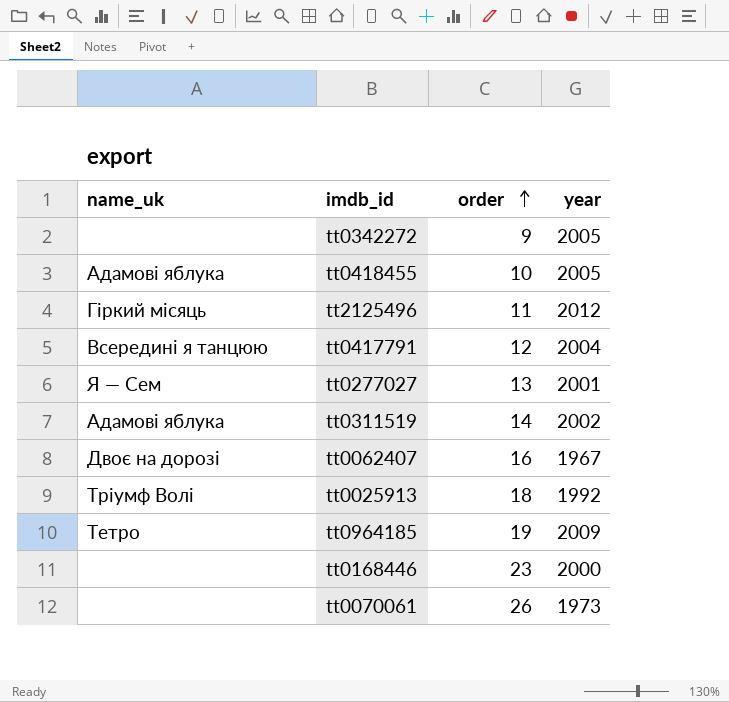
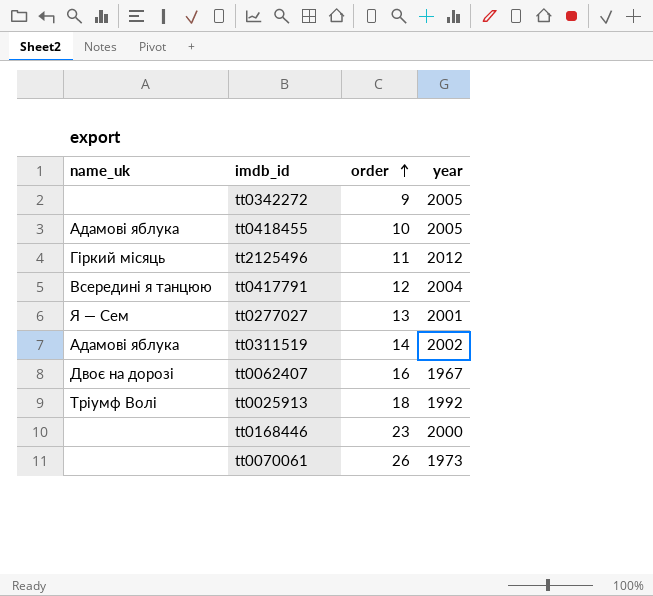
row tt0964185: Тетро | 19 | 2009 -> none

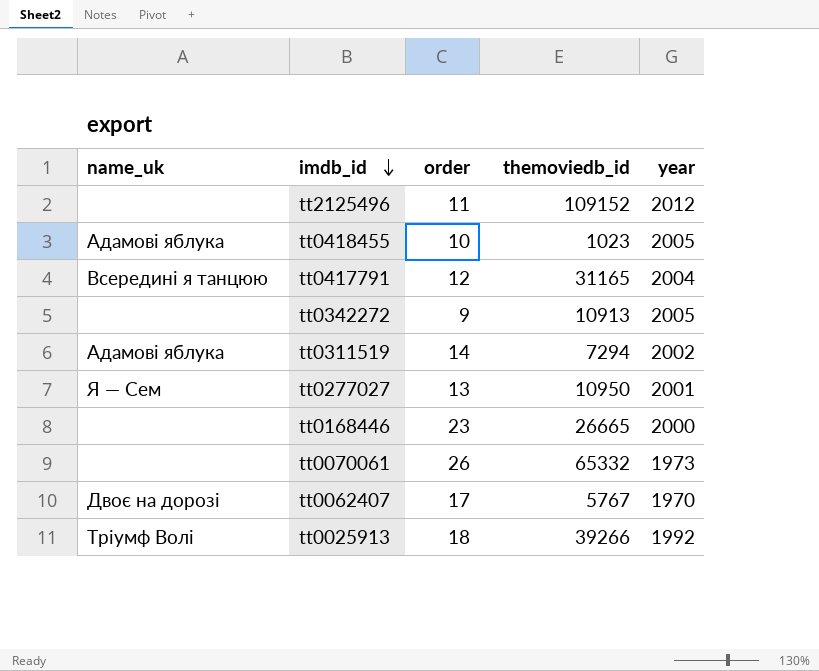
row order: order ascending -> imdb_id descending
column themoviedb_id | position: none -> 4
tt2125496 | name_uk: Гіркий місяць -> none
tt0062407 | order: 16 -> 17
tt0062407 | year: 1967 -> 1970

